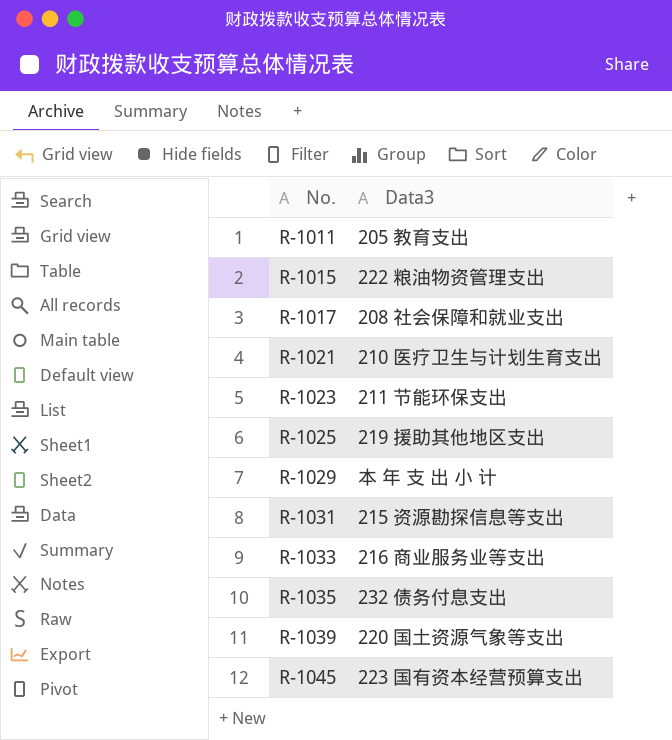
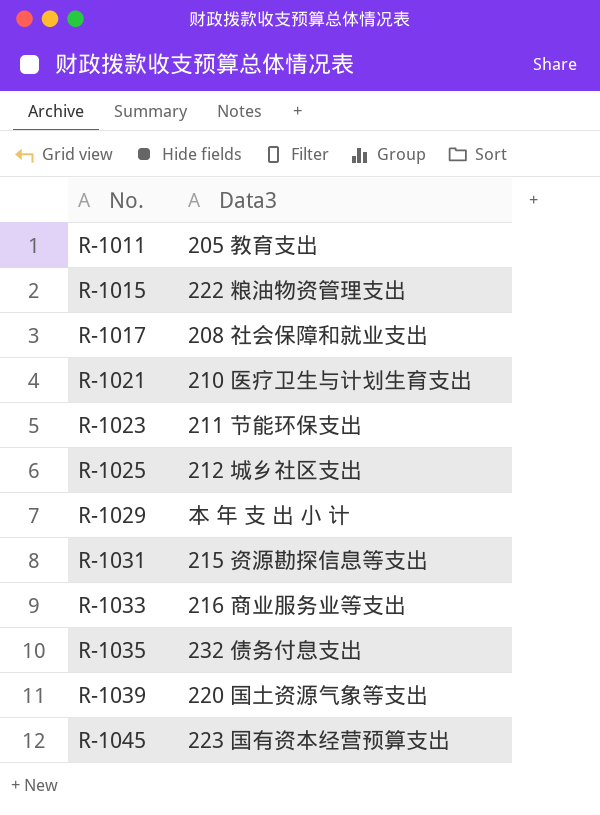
R-1025 | Data3: 219 援助其他地区支出 -> 212 城乡社区支出

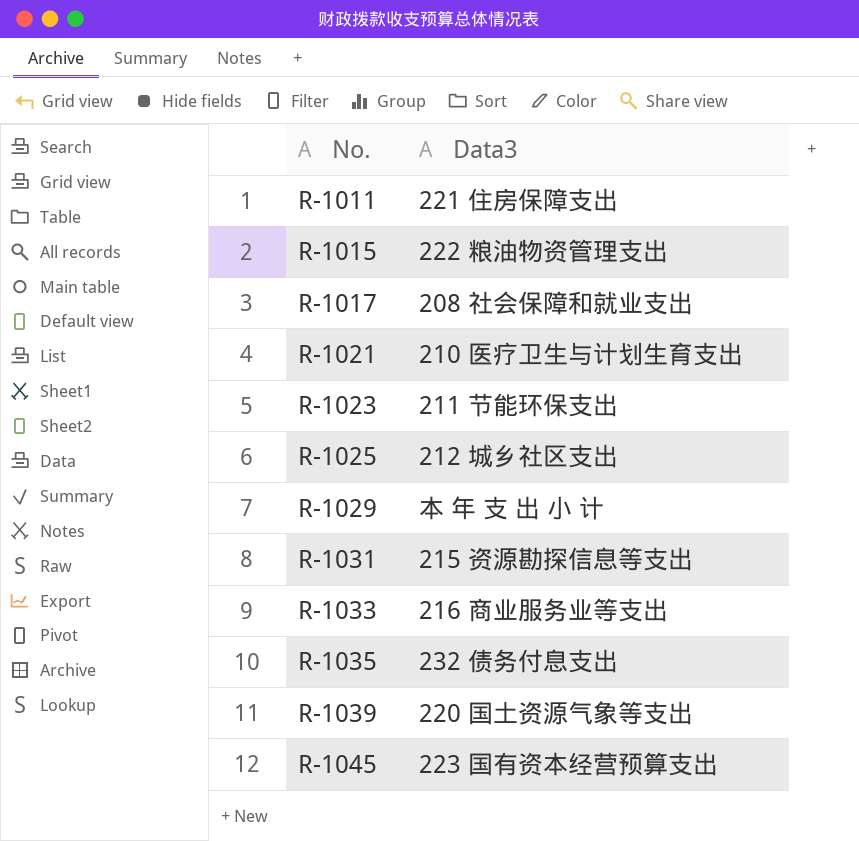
R-1011 | Data3: 205 教育支出 -> 221 住房保障支出

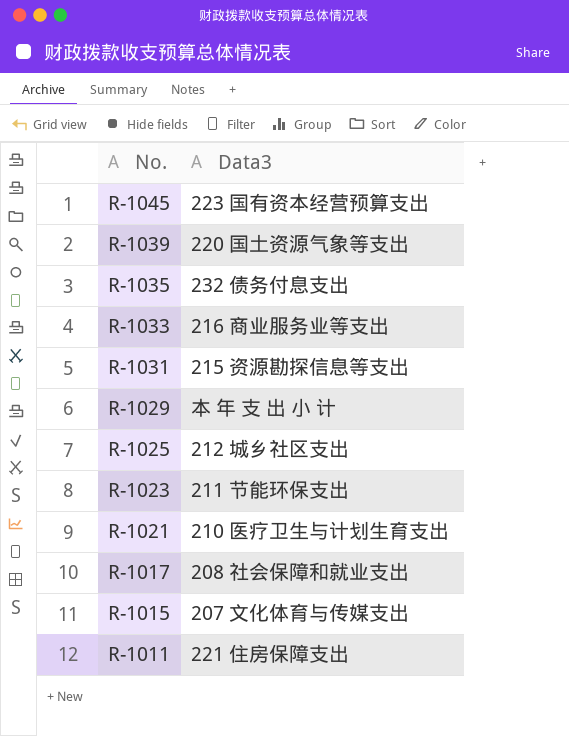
row order: No. ascending -> No. descending
R-1015 | Data3: 222 粮油物资管理支出 -> 207 文化体育与传媒支出

